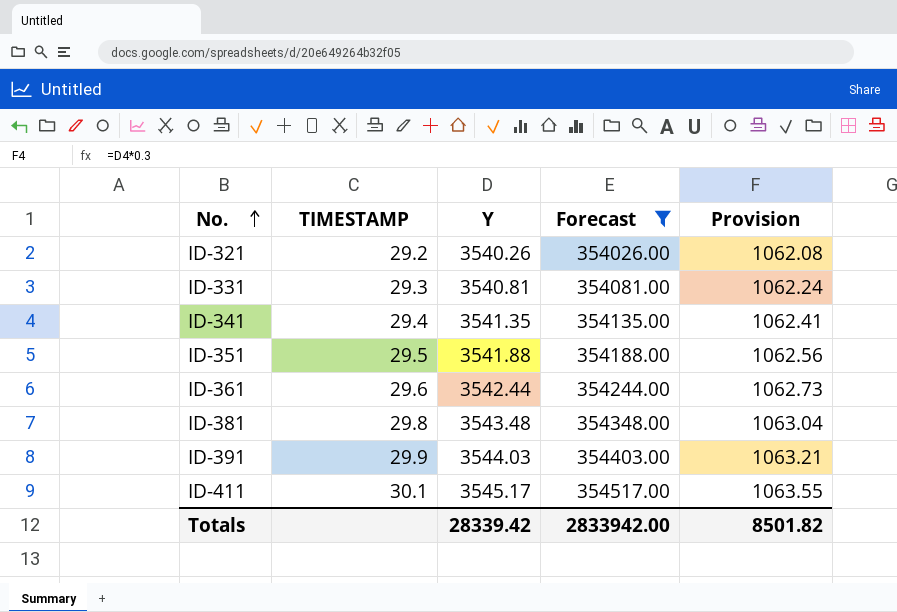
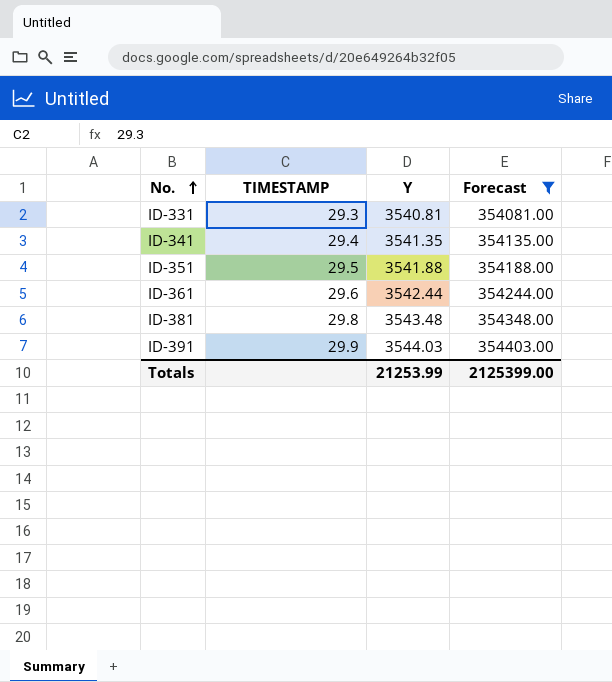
column Provision | formula: [Y] * 0.3 -> none
row ID-321: 29.2 | 3540.26 | 354026.00 | 1062.08 -> none
row ID-411: 30.1 | 3545.17 | 354517.00 | 1063.55 -> none
Totals | Y: 28339.42 -> 21253.99
Totals | Forecast: 2833942.00 -> 2125399.00

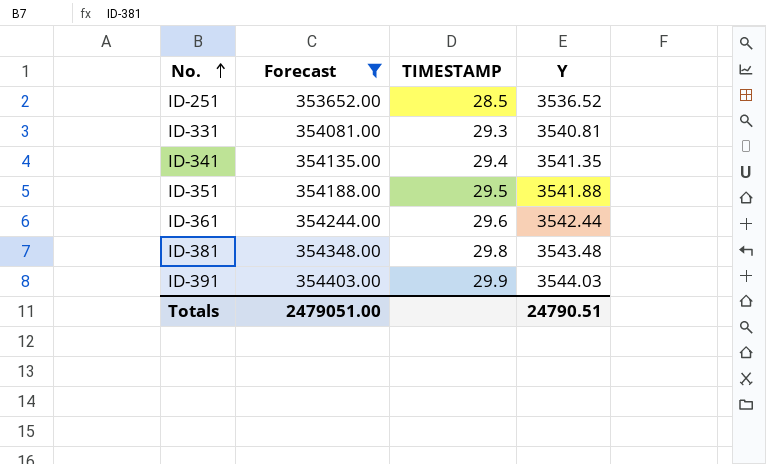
column Forecast | position: 4 -> 2
row ID-251: none -> 353652.00 | 28.5 | 3536.52
Totals | Forecast: 2125399.00 -> 2479051.00
Totals | Y: 21253.99 -> 24790.51

